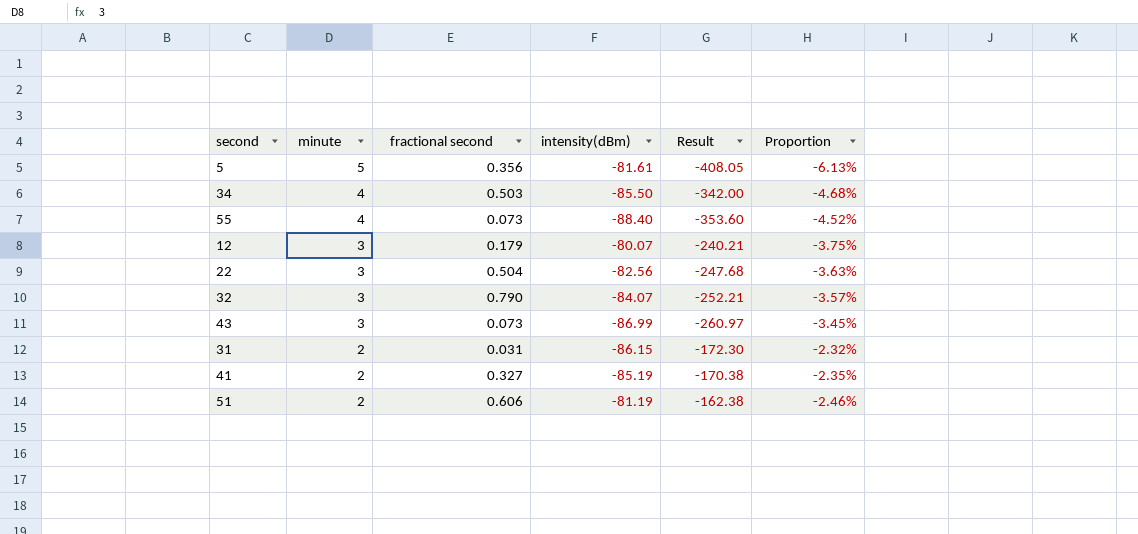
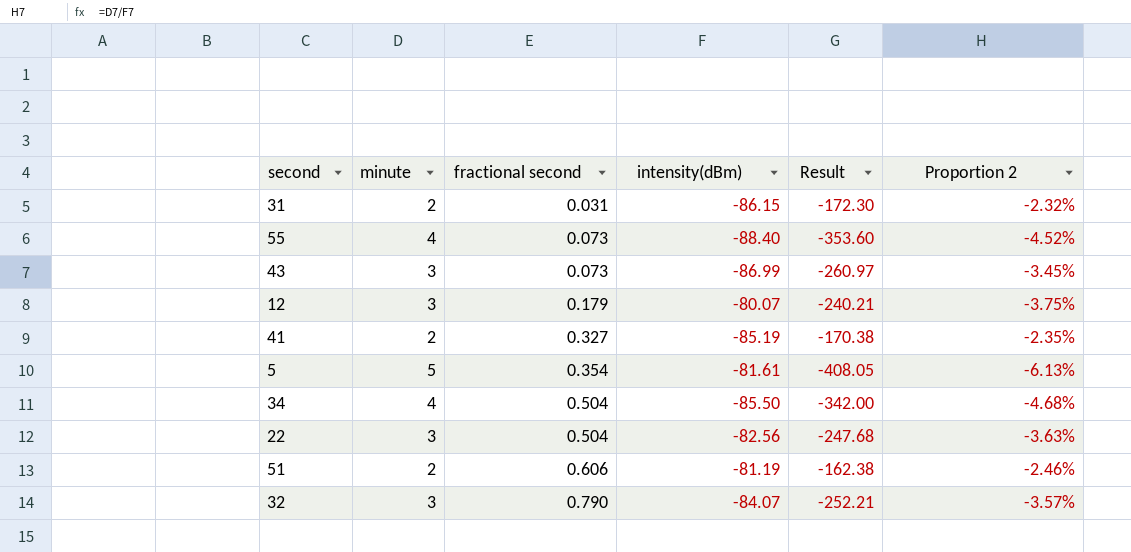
row order: minute descending -> fractional second ascending
column name: Proportion -> Proportion 2
5 | fractional second: 0.356 -> 0.354
34 | fractional second: 0.503 -> 0.504

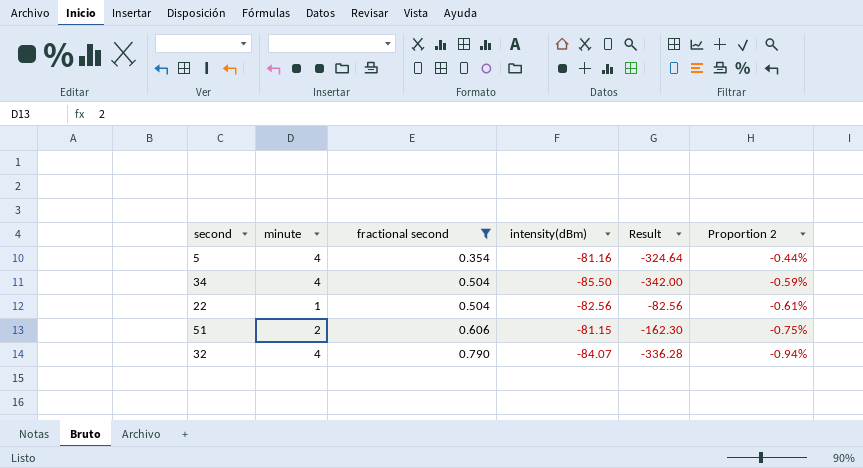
filter: none -> fractional second >= 0.354
column Proportion 2 | formula: [minute] / [intensity(dBm)] -> [fractional second] / [intensity(dBm)]
5 | minute: 5 -> 4
5 | intensity(dBm): -81.61 -> -81.16
5 | Result: -408.05 -> -324.64
22 | minute: 3 -> 1
22 | Result: -247.68 -> -82.56
51 | intensity(dBm): -81.19 -> -81.15
51 | Result: -162.38 -> -162.30
32 | minute: 3 -> 4
32 | Result: -252.21 -> -336.28

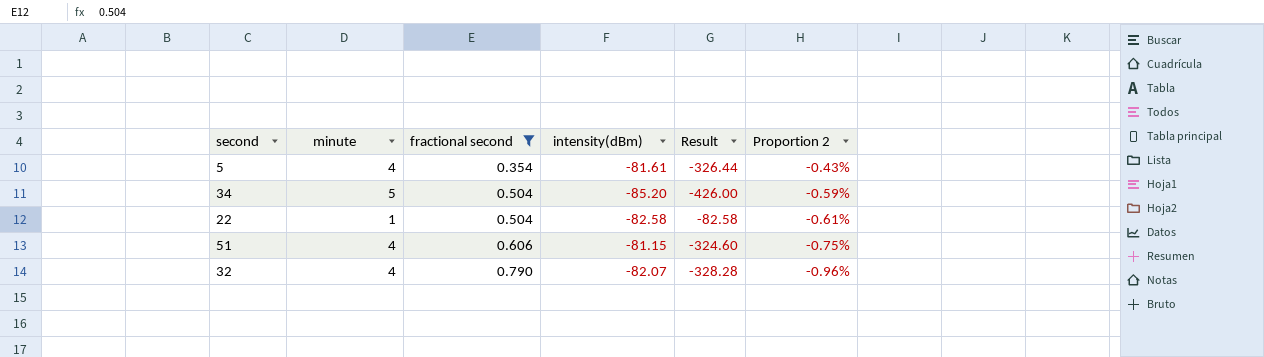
5 | intensity(dBm): -81.16 -> -81.61
5 | Result: -324.64 -> -326.44
5 | Proportion 2: -0.44% -> -0.43%
34 | minute: 4 -> 5
34 | intensity(dBm): -85.50 -> -85.20
34 | Result: -342.00 -> -426.00
22 | intensity(dBm): -82.56 -> -82.58
22 | Result: -82.56 -> -82.58
51 | minute: 2 -> 4
51 | Result: -162.30 -> -324.60
32 | intensity(dBm): -84.07 -> -82.07
32 | Result: -336.28 -> -328.28
32 | Proportion 2: -0.94% -> -0.96%

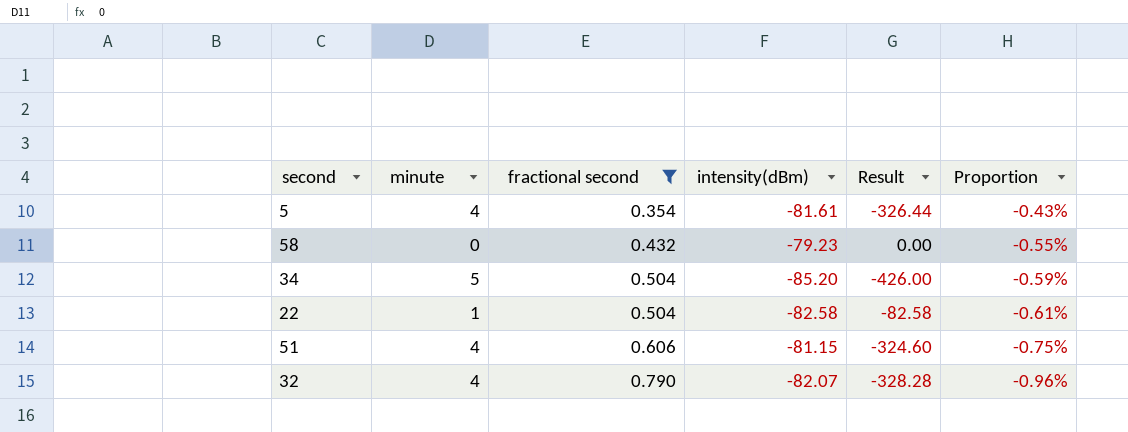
column name: Proportion 2 -> Proportion
row 58: none -> 0 | 0.432 | -79.23 | 0.00 | -0.55%

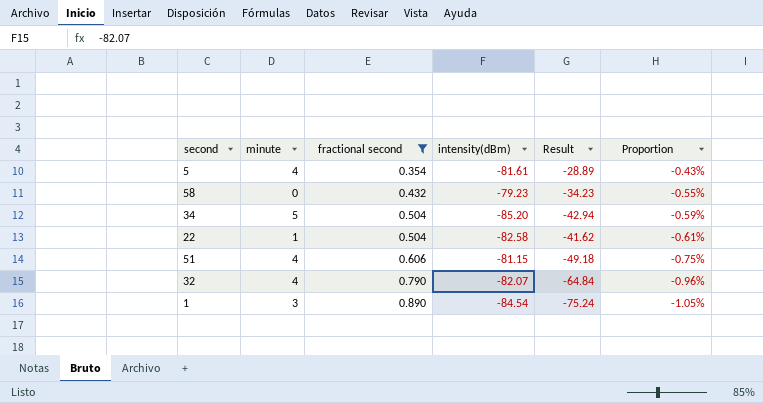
column Result | formula: [minute] * [intensity(dBm)] -> [fractional second] * [intensity(dBm)]
row 1: none -> 3 | 0.890 | -84.54 | -75.24 | -1.05%

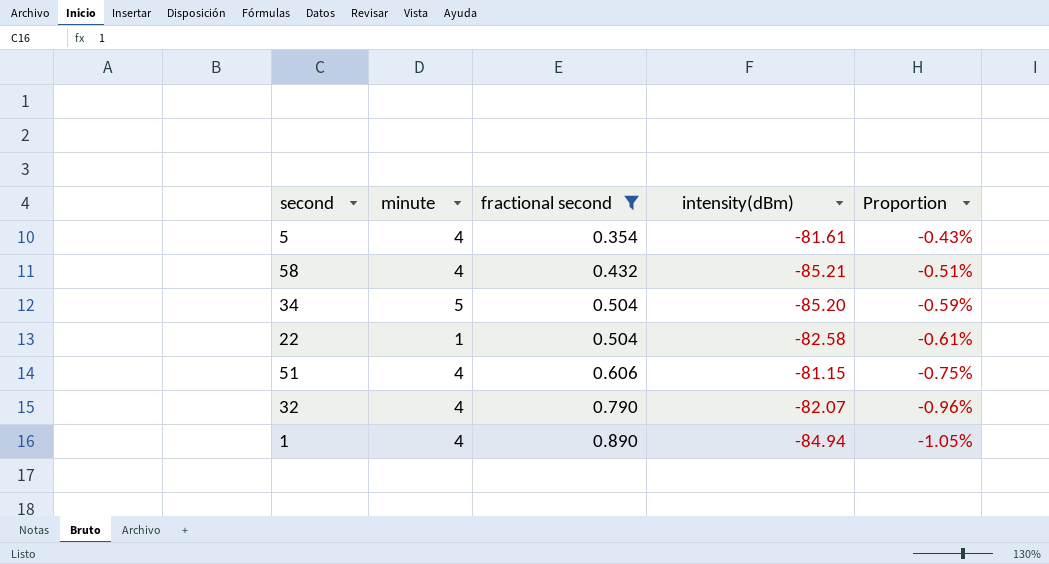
column Result | formula: [fractional second] * [intensity(dBm)] -> none
58 | minute: 0 -> 4
58 | intensity(dBm): -79.23 -> -85.21
58 | Proportion: -0.55% -> -0.51%
1 | minute: 3 -> 4
1 | intensity(dBm): -84.54 -> -84.94

